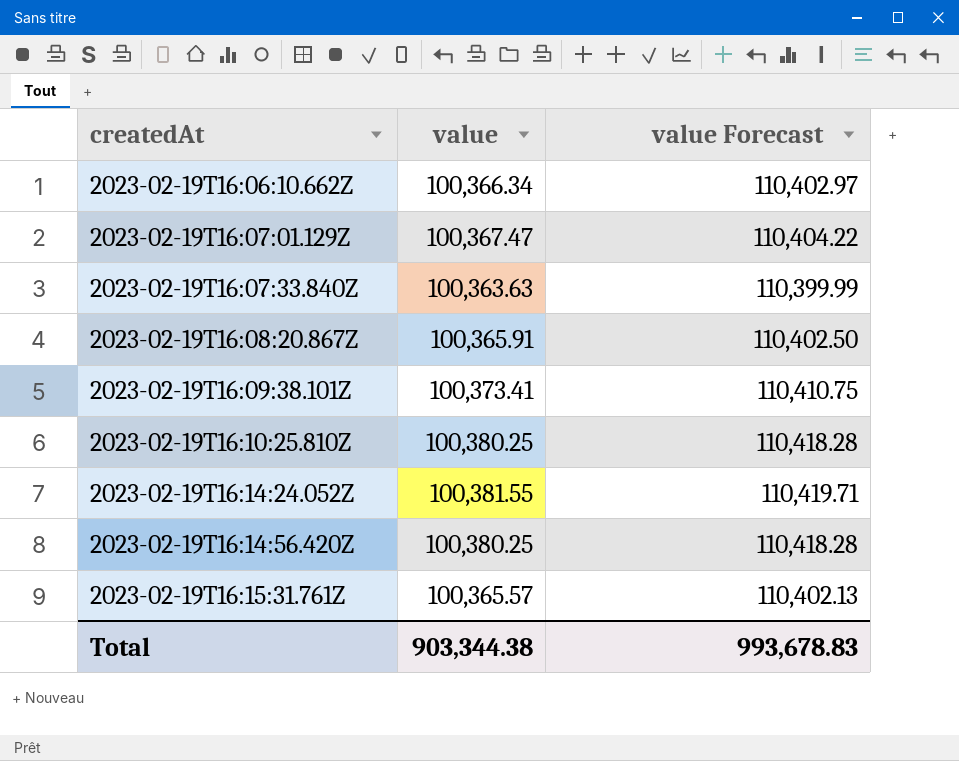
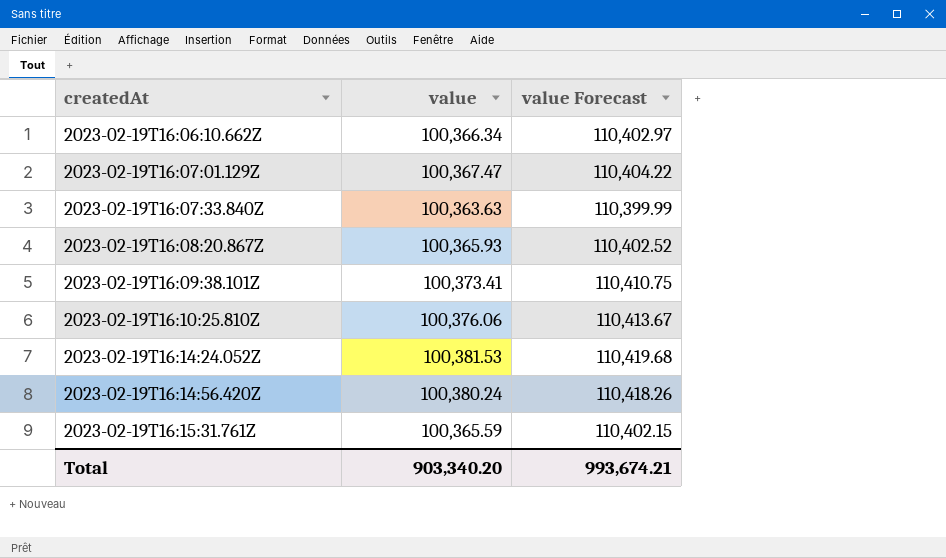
2023-02-19T16:08:20.867Z | value: 100,365.91 -> 100,365.93
2023-02-19T16:08:20.867Z | value Forecast: 110,402.50 -> 110,402.52
2023-02-19T16:10:25.810Z | value: 100,380.25 -> 100,376.06
2023-02-19T16:10:25.810Z | value Forecast: 110,418.28 -> 110,413.67
2023-02-19T16:14:24.052Z | value: 100,381.55 -> 100,381.53
2023-02-19T16:14:24.052Z | value Forecast: 110,419.71 -> 110,419.68
2023-02-19T16:14:56.420Z | value: 100,380.25 -> 100,380.24
2023-02-19T16:14:56.420Z | value Forecast: 110,418.28 -> 110,418.26
2023-02-19T16:15:31.761Z | value: 100,365.57 -> 100,365.59
2023-02-19T16:15:31.761Z | value Forecast: 110,402.13 -> 110,402.15
Total | value: 903,344.38 -> 903,340.20
Total | value Forecast: 993,678.83 -> 993,674.21

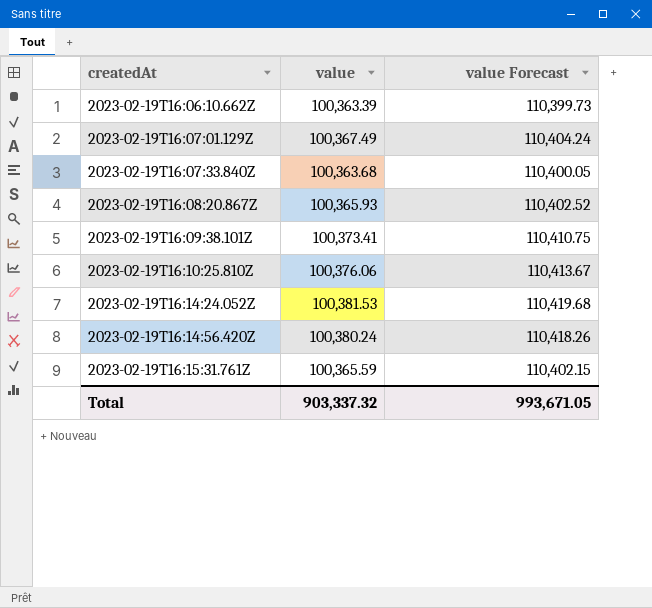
2023-02-19T16:06:10.662Z | value: 100,366.34 -> 100,363.39
2023-02-19T16:06:10.662Z | value Forecast: 110,402.97 -> 110,399.73
2023-02-19T16:07:01.129Z | value: 100,367.47 -> 100,367.49
2023-02-19T16:07:01.129Z | value Forecast: 110,404.22 -> 110,404.24
2023-02-19T16:07:33.840Z | value: 100,363.63 -> 100,363.68
2023-02-19T16:07:33.840Z | value Forecast: 110,399.99 -> 110,400.05
Total | value: 903,340.20 -> 903,337.32
Total | value Forecast: 993,674.21 -> 993,671.05

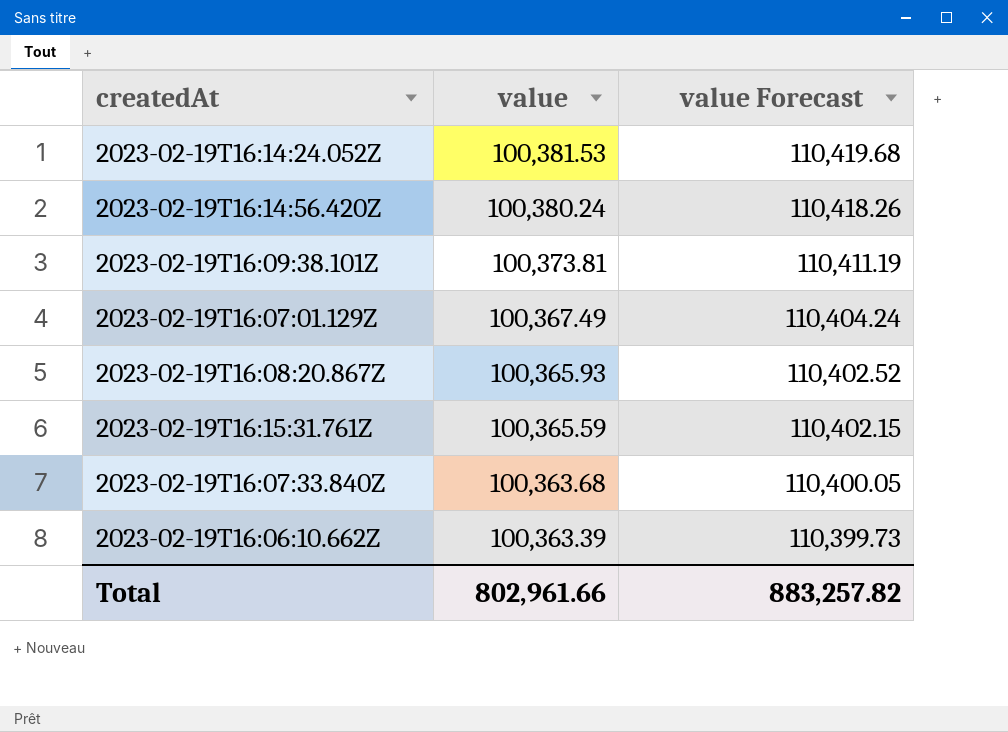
row order: createdAt ascending -> value descending
row 2023-02-19T16:10:25.810Z: 100,376.06 | 110,413.67 -> none
2023-02-19T16:09:38.101Z | value: 100,373.41 -> 100,373.81
2023-02-19T16:09:38.101Z | value Forecast: 110,410.75 -> 110,411.19
Total | value: 903,337.32 -> 802,961.66
Total | value Forecast: 993,671.05 -> 883,257.82

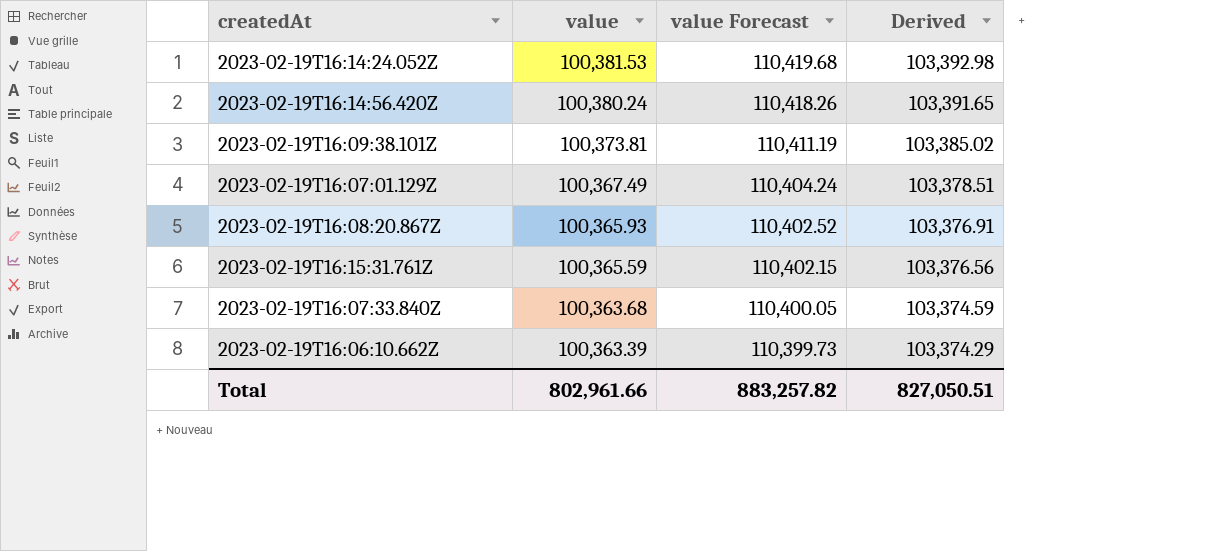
column Derived | formula: none -> [value] * 1.03

